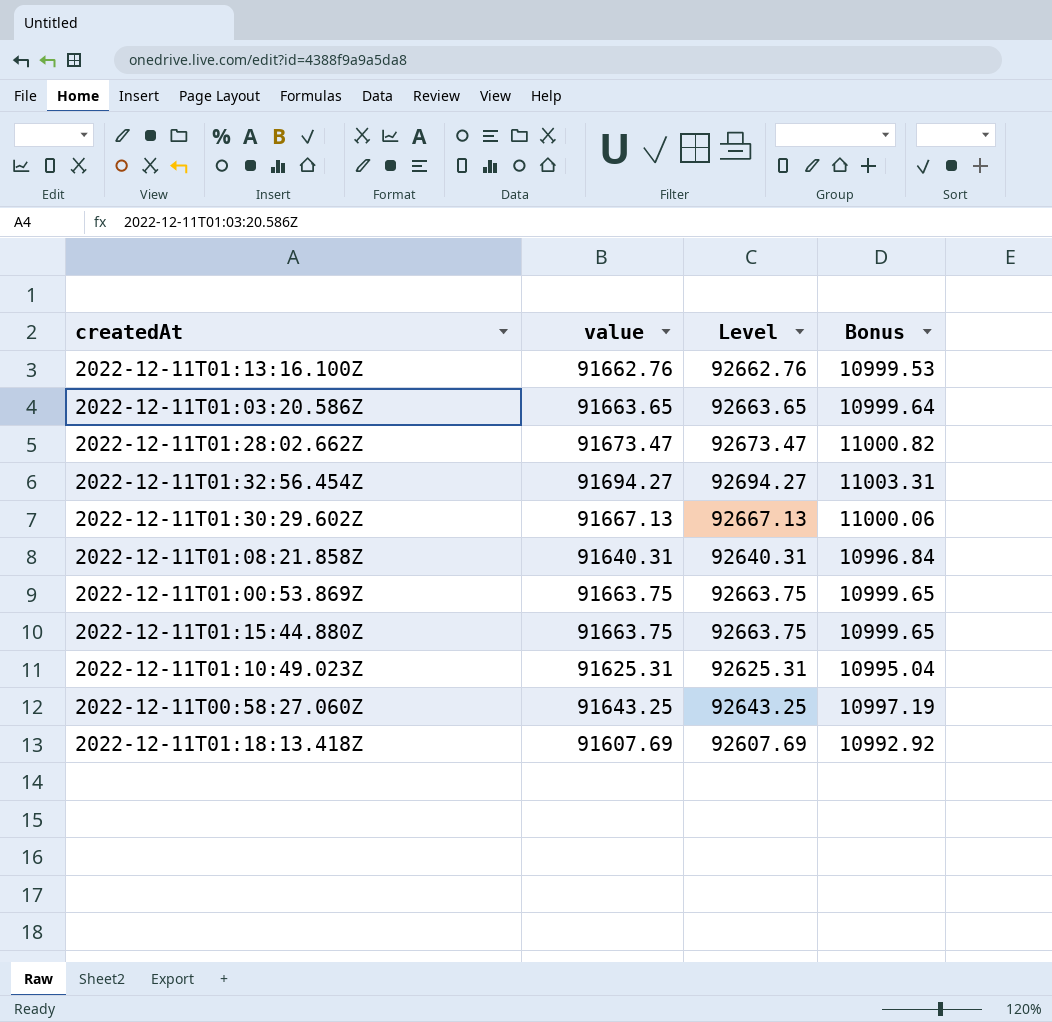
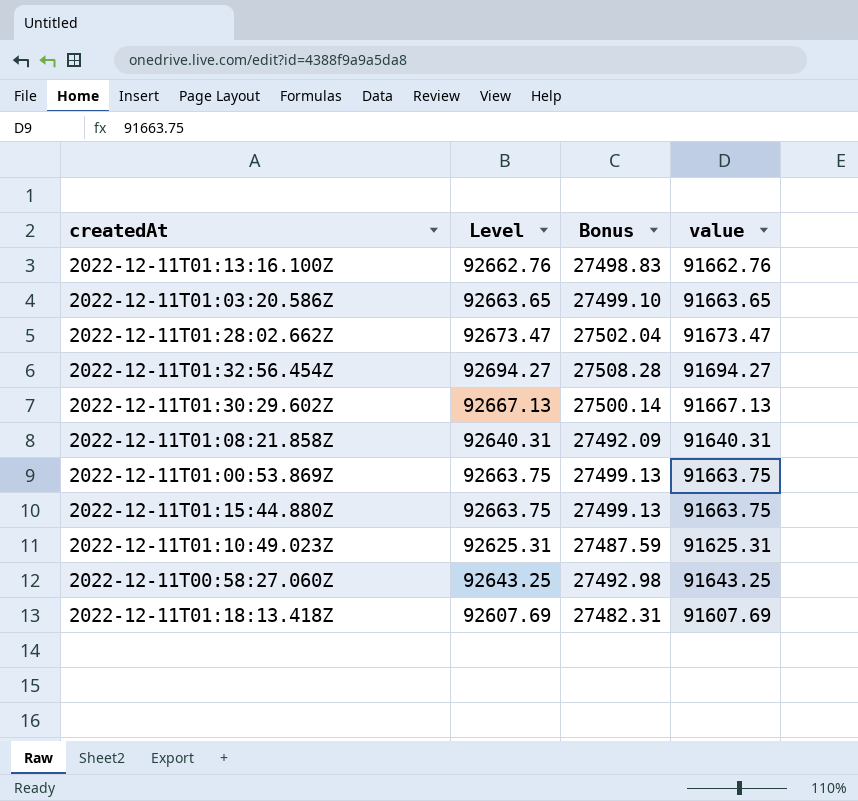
column Bonus | formula: [value] * 0.12 -> [value] * 0.3
column value | position: 2 -> 4

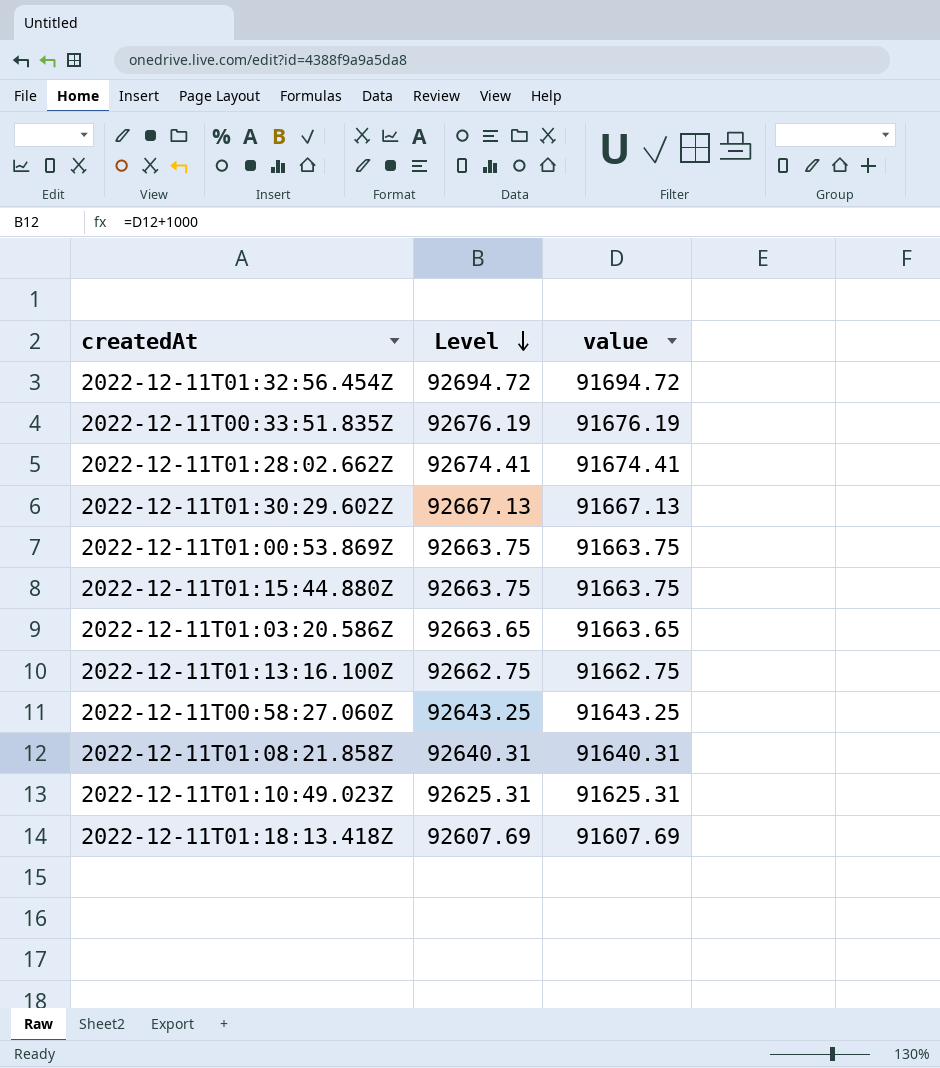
row order: none -> Level descending
column Bonus | formula: [value] * 0.3 -> none
2022-12-11T01:32:56.454Z | Level: 92694.27 -> 92694.72
2022-12-11T01:32:56.454Z | value: 91694.27 -> 91694.72
row 2022-12-11T00:33:51.835Z: none -> 92676.19 | 91676.19
2022-12-11T01:28:02.662Z | Level: 92673.47 -> 92674.41
2022-12-11T01:28:02.662Z | value: 91673.47 -> 91674.41
2022-12-11T01:13:16.100Z | Level: 92662.76 -> 92662.75
2022-12-11T01:13:16.100Z | value: 91662.76 -> 91662.75

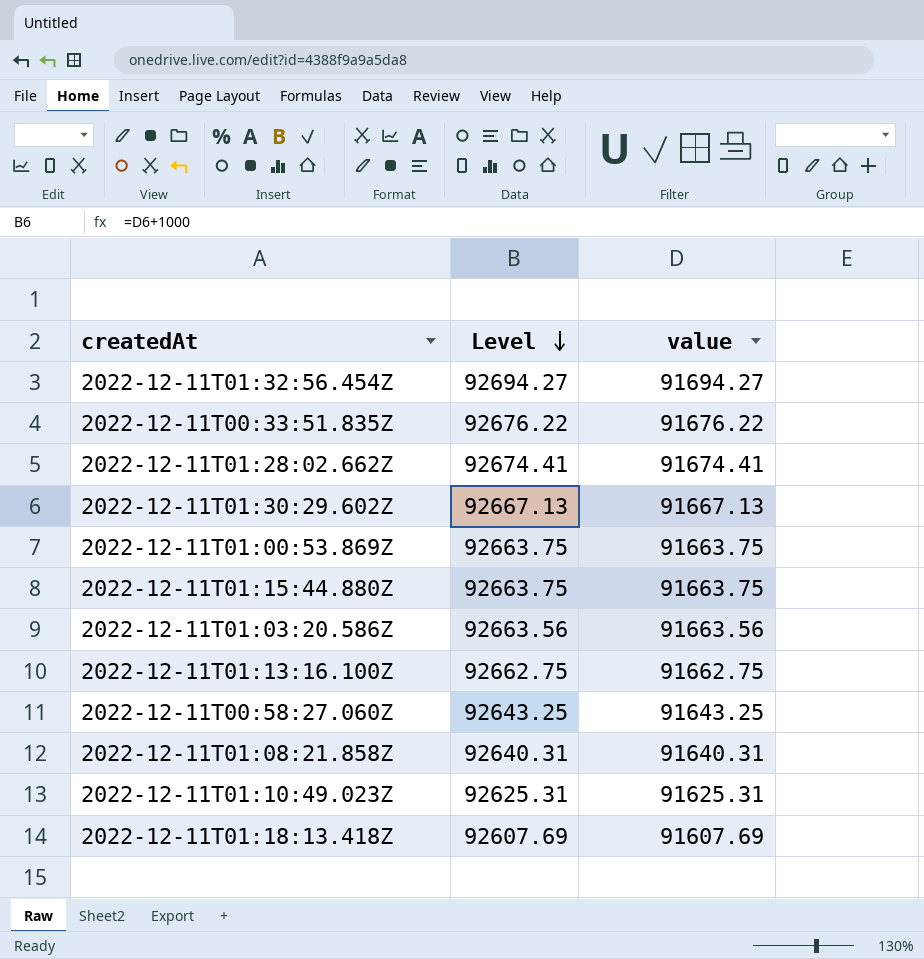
2022-12-11T01:32:56.454Z | Level: 92694.72 -> 92694.27
2022-12-11T01:32:56.454Z | value: 91694.72 -> 91694.27
2022-12-11T00:33:51.835Z | Level: 92676.19 -> 92676.22
2022-12-11T00:33:51.835Z | value: 91676.19 -> 91676.22
2022-12-11T01:03:20.586Z | Level: 92663.65 -> 92663.56
2022-12-11T01:03:20.586Z | value: 91663.65 -> 91663.56

